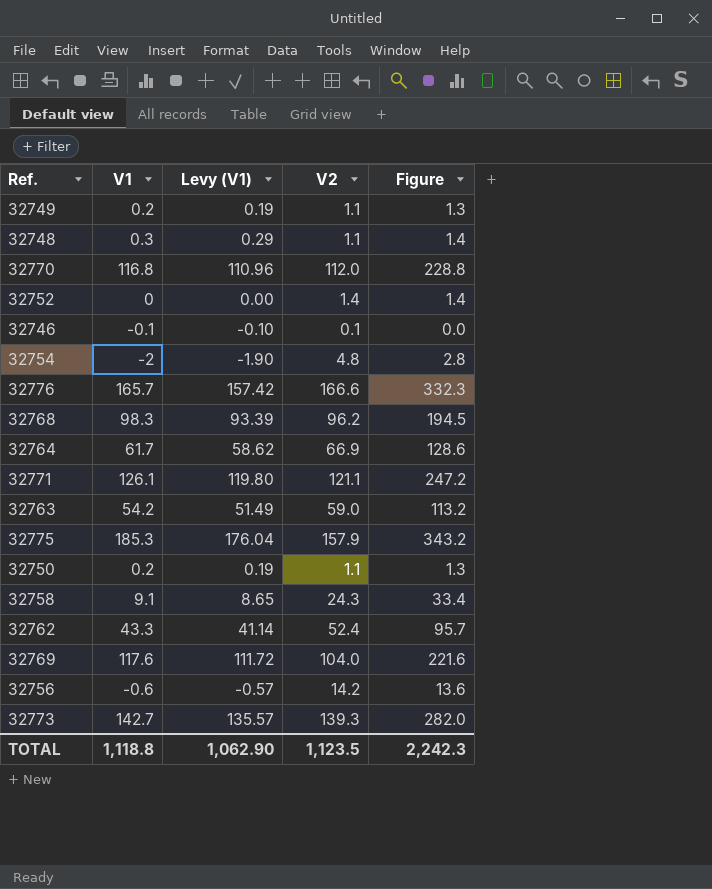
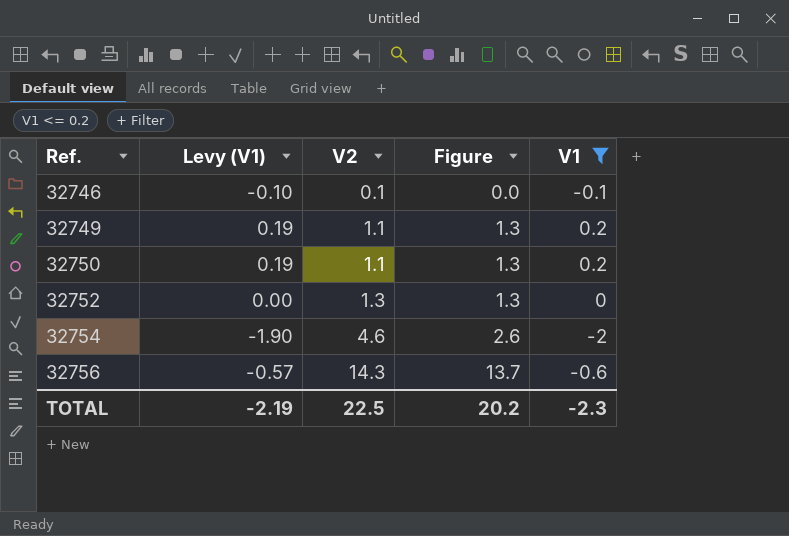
filter: none -> V1 <= 0.2
row order: none -> Ref. ascending
column V1 | position: 2 -> 5
32752 | V2: 1.4 -> 1.3
32752 | Figure: 1.4 -> 1.3
32754 | V2: 4.8 -> 4.6
32754 | Figure: 2.8 -> 2.6
32756 | V2: 14.2 -> 14.3
32756 | Figure: 13.6 -> 13.7
TOTAL | Levy (V1): 1,062.90 -> -2.19
TOTAL | V2: 1,123.5 -> 22.5
TOTAL | Figure: 2,242.3 -> 20.2
TOTAL | V1: 1,118.8 -> -2.3

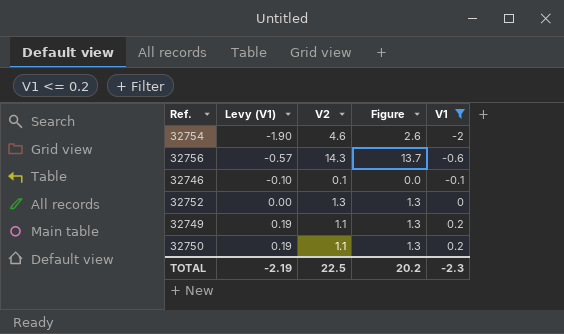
row order: Ref. ascending -> Levy (V1) ascending

